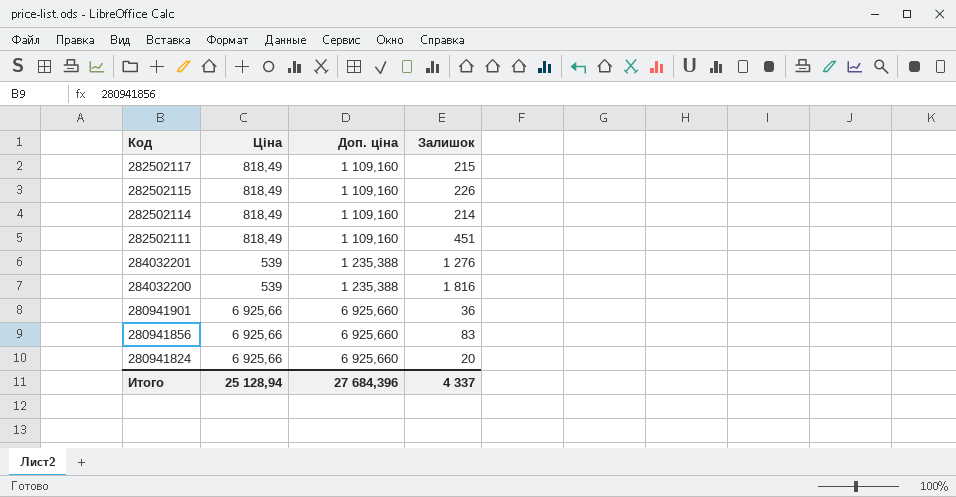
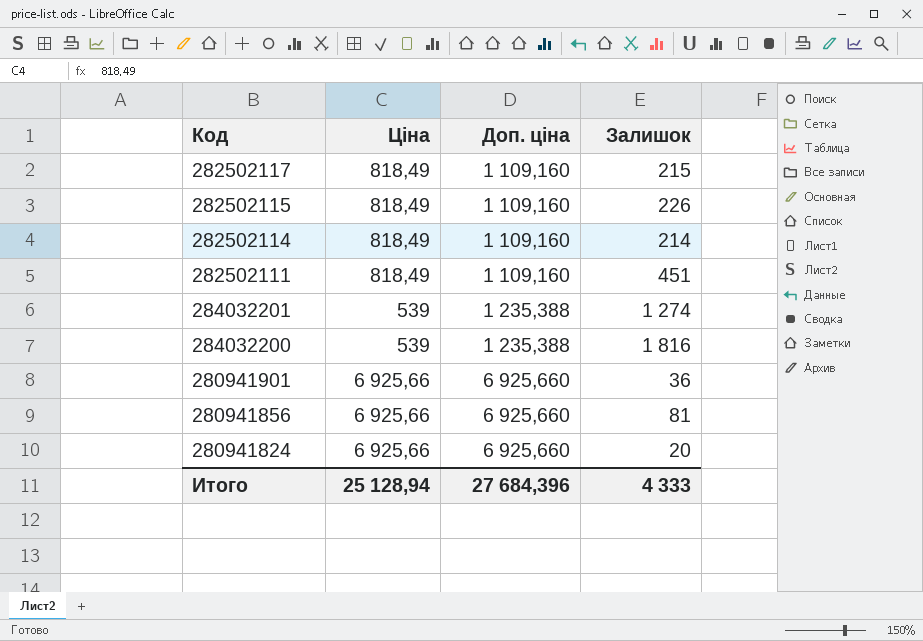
284032201 | Залишок: 1 276 -> 1 274
280941856 | Залишок: 83 -> 81
Итого | Залишок: 4 337 -> 4 333

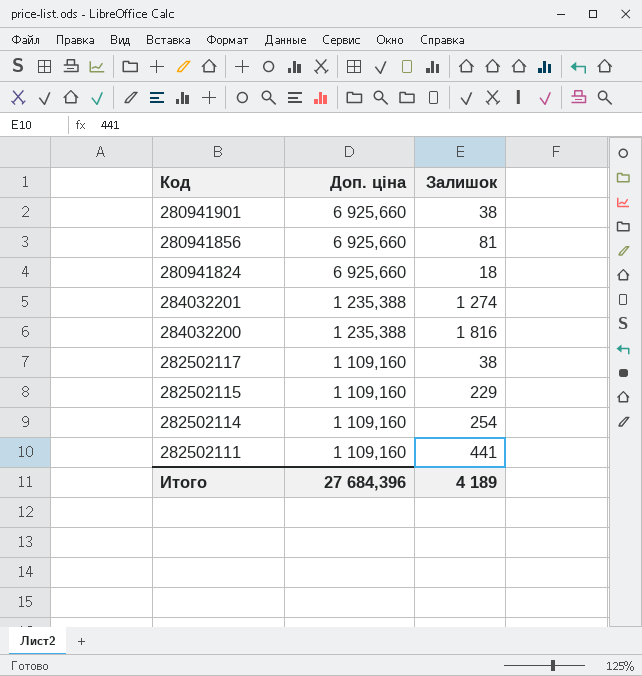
row order: Доп. ціна ascending -> Доп. ціна descending
column Ціна | position: 2 -> none
280941901 | Залишок: 36 -> 38
280941824 | Залишок: 20 -> 18
282502117 | Залишок: 215 -> 38
282502115 | Залишок: 226 -> 229
282502114 | Залишок: 214 -> 254
282502111 | Залишок: 451 -> 441
Итого | Залишок: 4 333 -> 4 189

